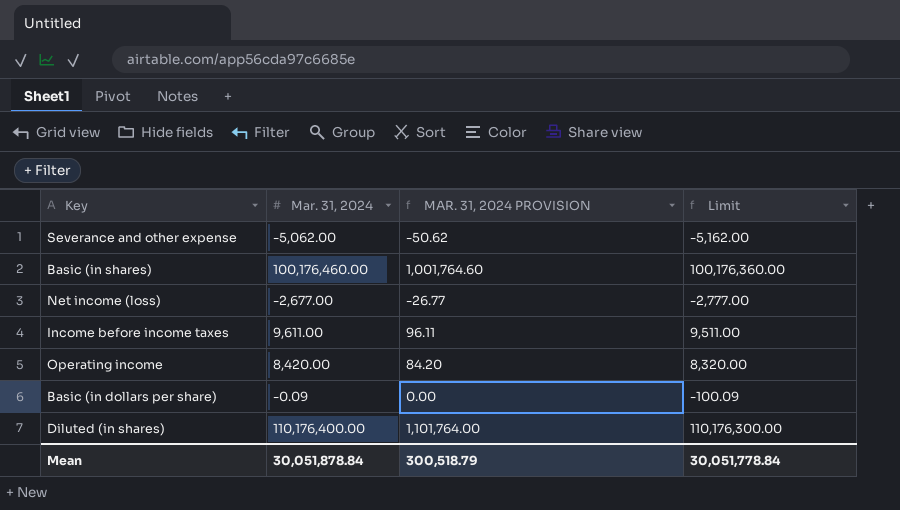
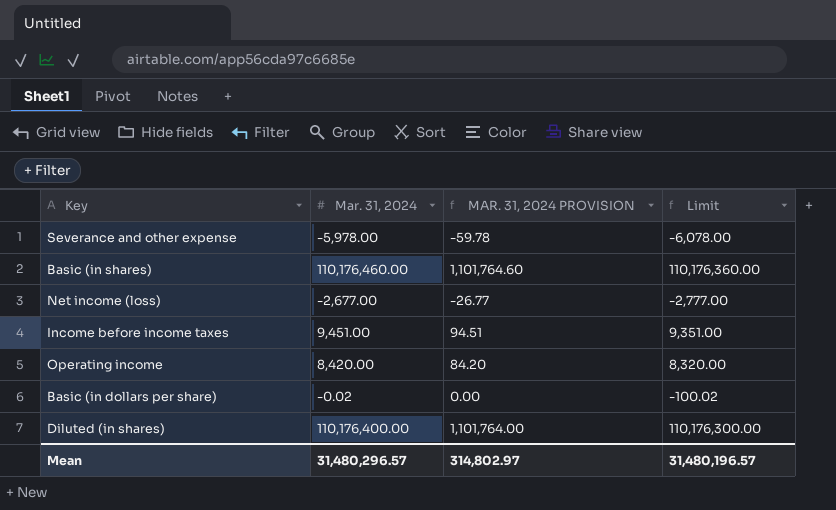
Severance and other expense | Mar. 31, 2024: -5,062.00 -> -5,978.00
Severance and other expense | MAR. 31, 2024 PROVISION: -50.62 -> -59.78
Severance and other expense | Limit: -5,162.00 -> -6,078.00
Basic (in shares) | Mar. 31, 2024: 100,176,460.00 -> 110,176,460.00
Basic (in shares) | MAR. 31, 2024 PROVISION: 1,001,764.60 -> 1,101,764.60
Basic (in shares) | Limit: 100,176,360.00 -> 110,176,360.00
Income before income taxes | Mar. 31, 2024: 9,611.00 -> 9,451.00
Income before income taxes | MAR. 31, 2024 PROVISION: 96.11 -> 94.51
Income before income taxes | Limit: 9,511.00 -> 9,351.00
Basic (in dollars per share) | Mar. 31, 2024: -0.09 -> -0.02
Basic (in dollars per share) | Limit: -100.09 -> -100.02
Mean | Mar. 31, 2024: 30,051,878.84 -> 31,480,296.57
Mean | MAR. 31, 2024 PROVISION: 300,518.79 -> 314,802.97
Mean | Limit: 30,051,778.84 -> 31,480,196.57

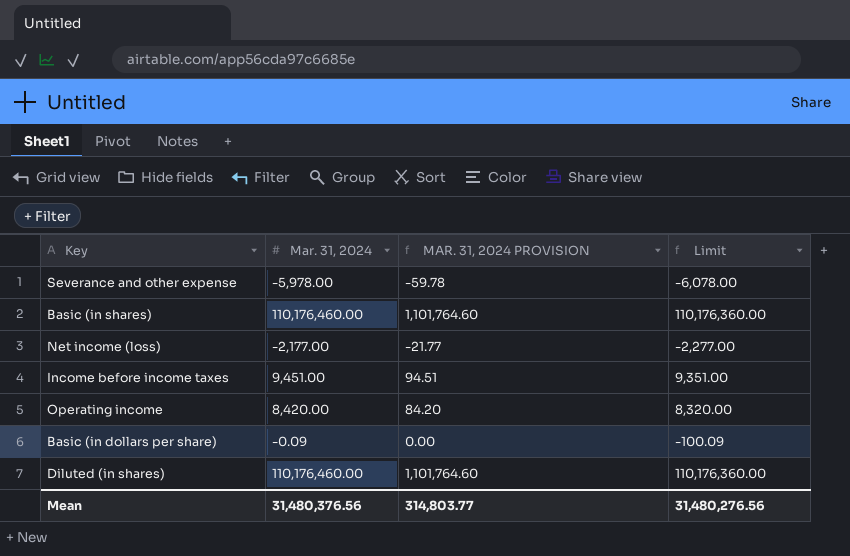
Net income (loss) | Mar. 31, 2024: -2,677.00 -> -2,177.00
Net income (loss) | MAR. 31, 2024 PROVISION: -26.77 -> -21.77
Net income (loss) | Limit: -2,777.00 -> -2,277.00
Basic (in dollars per share) | Mar. 31, 2024: -0.02 -> -0.09
Basic (in dollars per share) | Limit: -100.02 -> -100.09
Diluted (in shares) | Mar. 31, 2024: 110,176,400.00 -> 110,176,460.00
Diluted (in shares) | MAR. 31, 2024 PROVISION: 1,101,764.00 -> 1,101,764.60
Diluted (in shares) | Limit: 110,176,300.00 -> 110,176,360.00
Mean | Mar. 31, 2024: 31,480,296.57 -> 31,480,376.56
Mean | MAR. 31, 2024 PROVISION: 314,802.97 -> 314,803.77
Mean | Limit: 31,480,196.57 -> 31,480,276.56

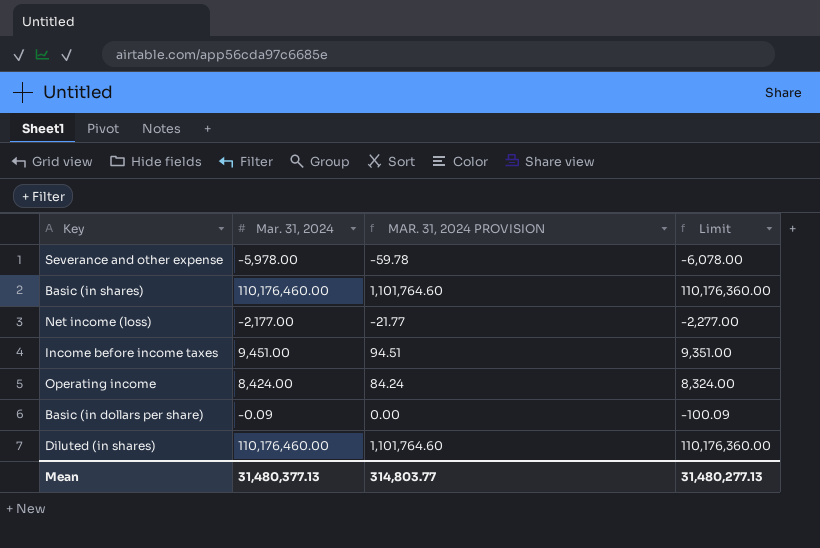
Operating income | Mar. 31, 2024: 8,420.00 -> 8,424.00
Operating income | MAR. 31, 2024 PROVISION: 84.20 -> 84.24
Operating income | Limit: 8,320.00 -> 8,324.00
Mean | Mar. 31, 2024: 31,480,376.56 -> 31,480,377.13
Mean | Limit: 31,480,276.56 -> 31,480,277.13

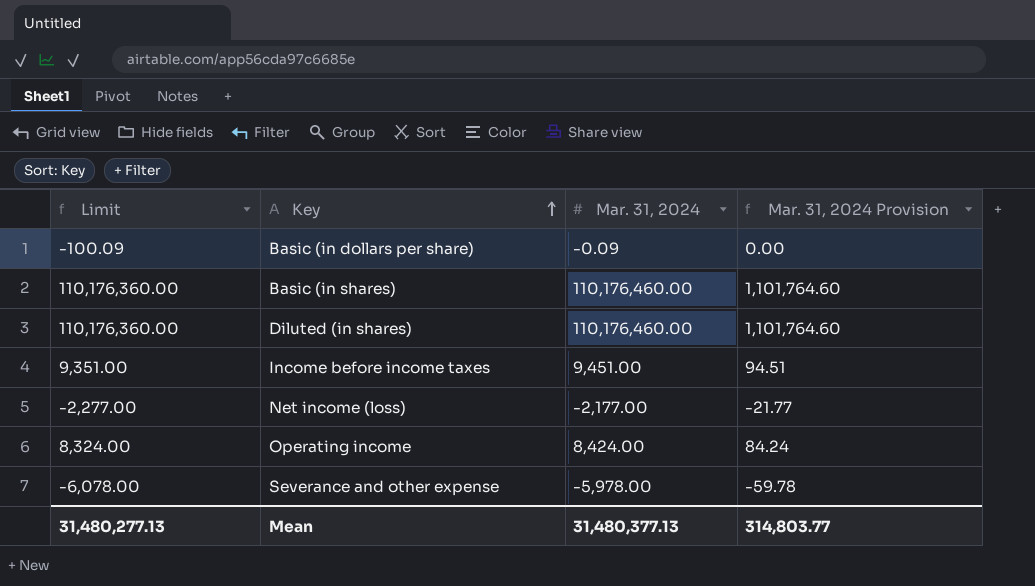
row order: none -> Key ascending
column Limit | position: 4 -> 1
column name: MAR. 31, 2024 PROVISION -> Mar. 31, 2024 Provision

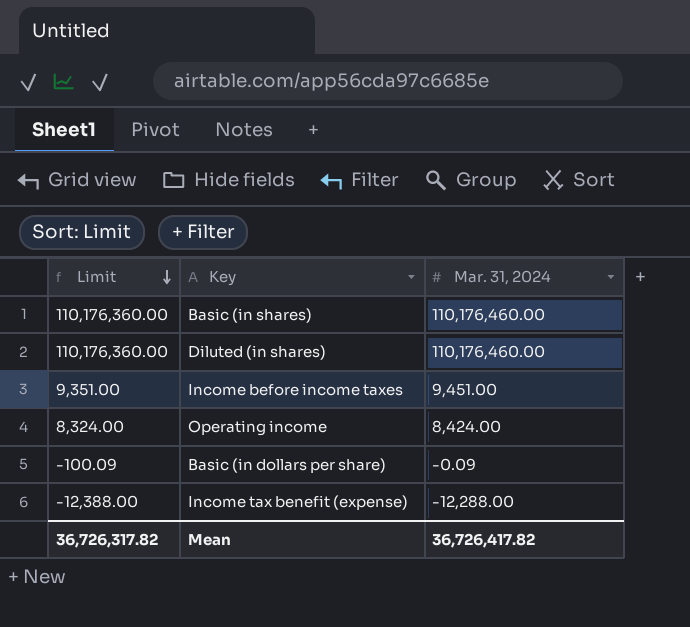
row order: Key ascending -> Limit descending
column Mar. 31, 2024 Provision | formula: [Mar. 31, 2024] * 0.01 -> none
row Net income (loss): -2,277.00 | -2,177.00 | -21.77 -> none
row Severance and other expense: -6,078.00 | -5,978.00 | -59.78 -> none
row Income tax benefit (expense): none -> -12,388.00 | -12,288.00
Mean | Limit: 31,480,277.13 -> 36,726,317.82
Mean | Mar. 31, 2024: 31,480,377.13 -> 36,726,417.82

